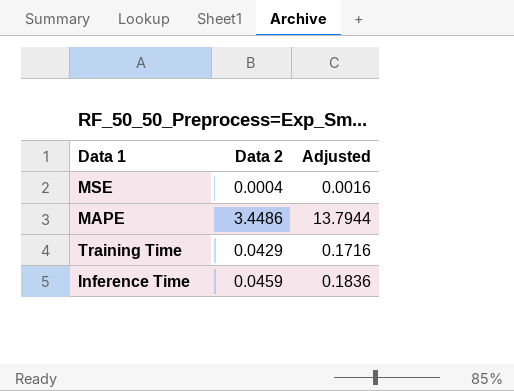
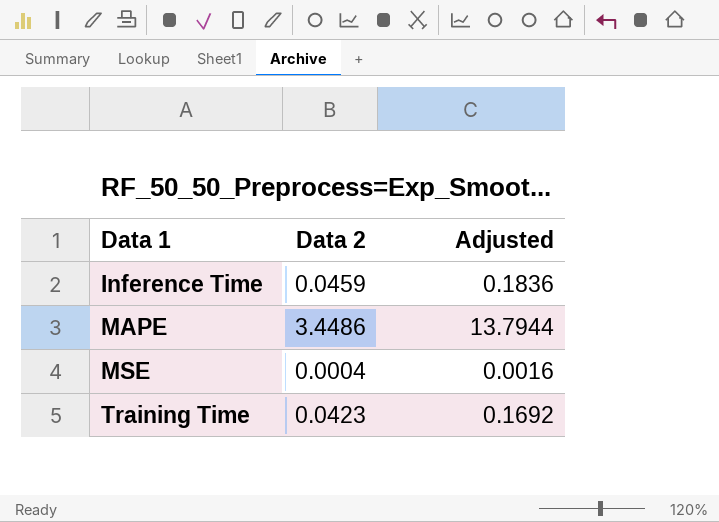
row order: none -> Data 1 ascending
Training Time | Data 2: 0.0429 -> 0.0423
Training Time | Adjusted: 0.1716 -> 0.1692

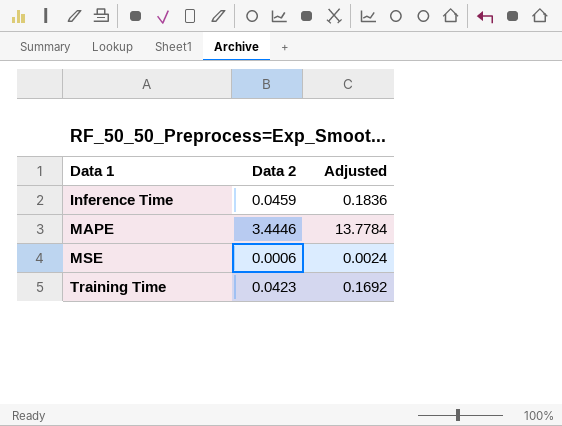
MAPE | Data 2: 3.4486 -> 3.4446
MAPE | Adjusted: 13.7944 -> 13.7784
MSE | Data 2: 0.0004 -> 0.0006
MSE | Adjusted: 0.0016 -> 0.0024

